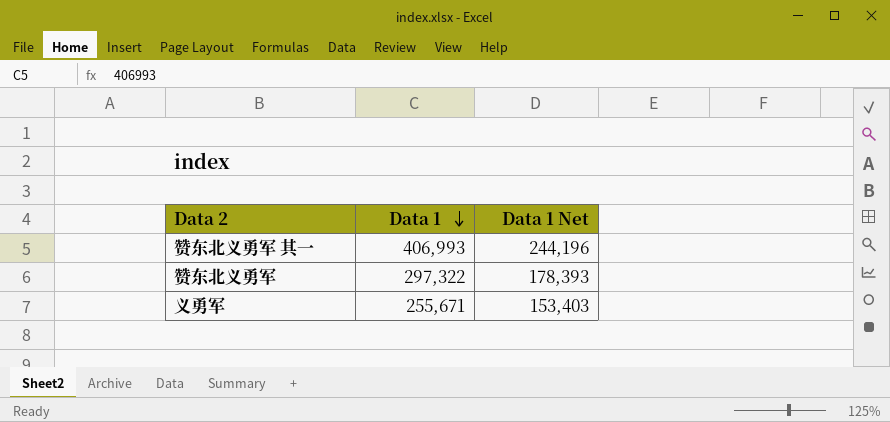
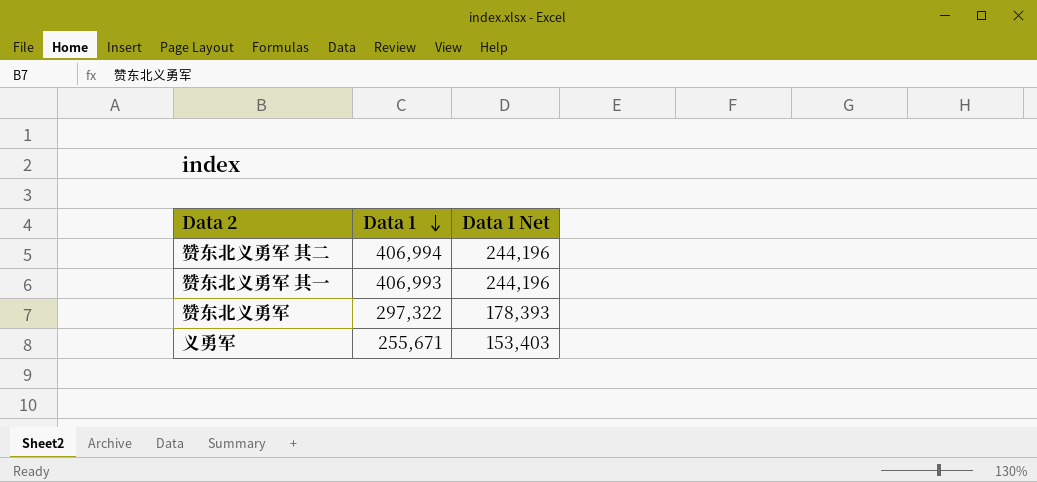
row 赞东北义勇军 其二: none -> 406,994 | 244,196

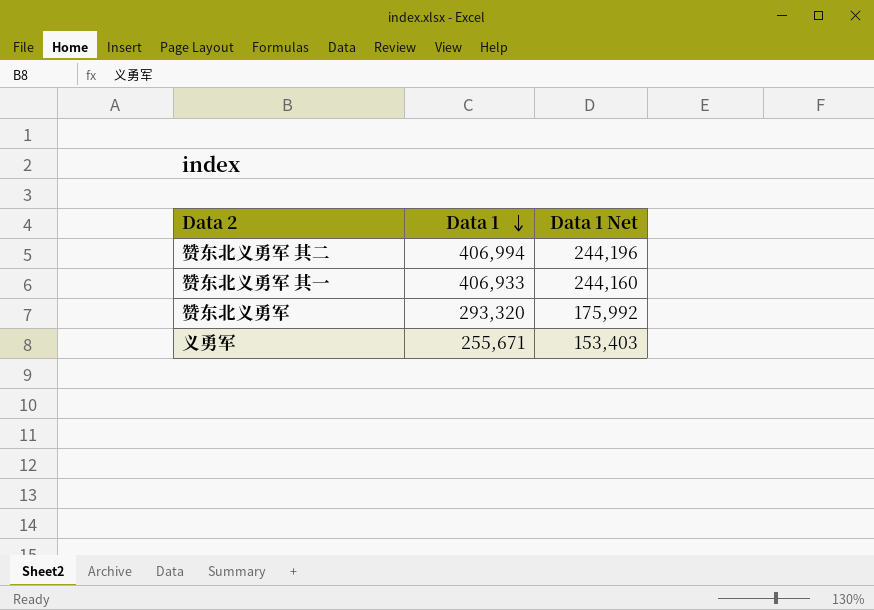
赞东北义勇军 其一 | Data 1: 406,993 -> 406,933
赞东北义勇军 其一 | Data 1 Net: 244,196 -> 244,160
赞东北义勇军 | Data 1: 297,322 -> 293,320
赞东北义勇军 | Data 1 Net: 178,393 -> 175,992

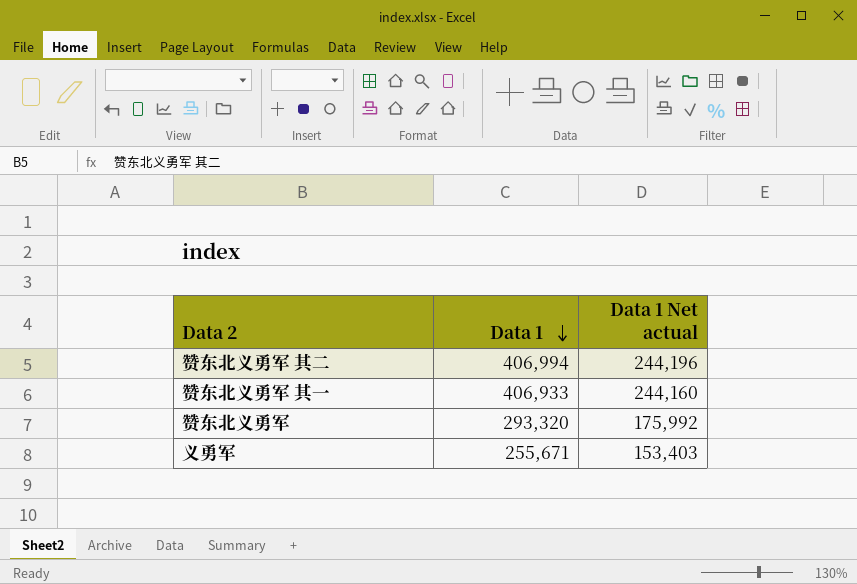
column name: Data 1 Net -> Data 1 Net actual

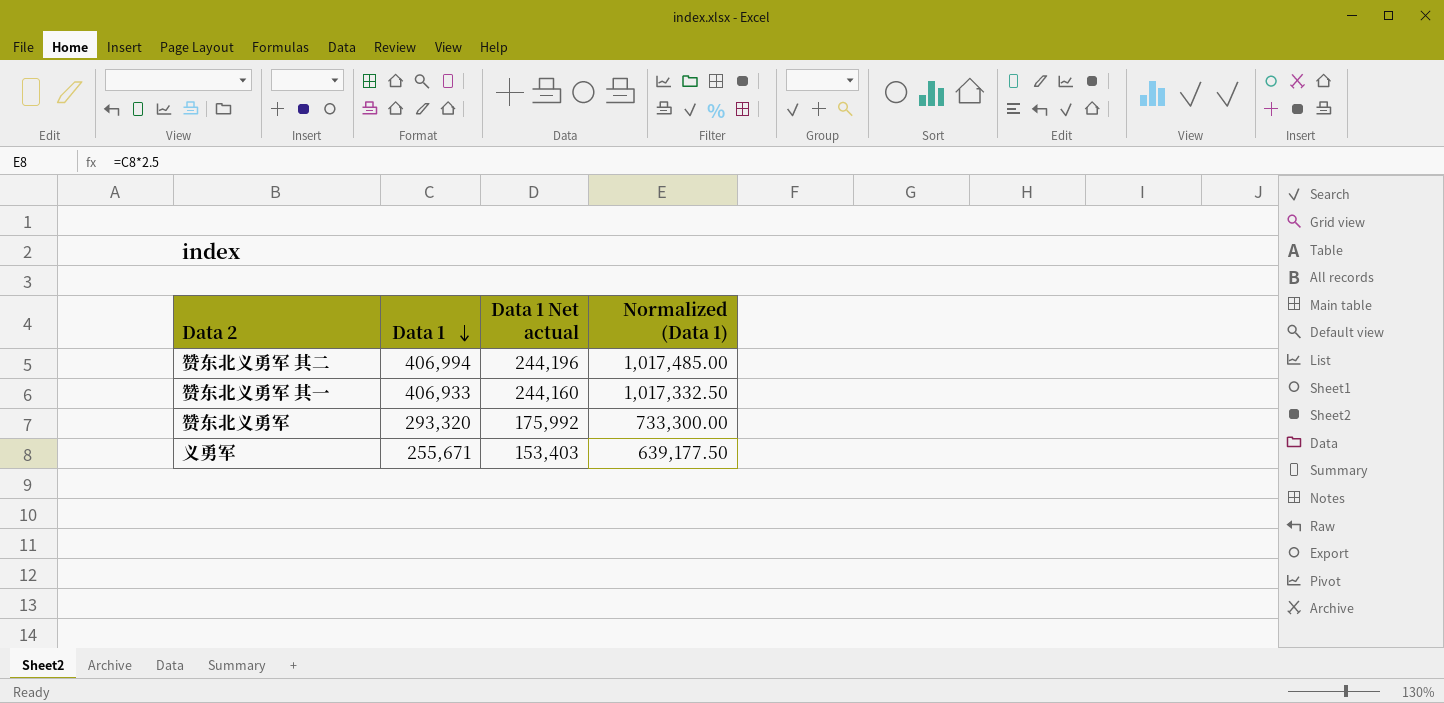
column Normalized (Data 1) | formula: none -> [Data 1] * 2.5

